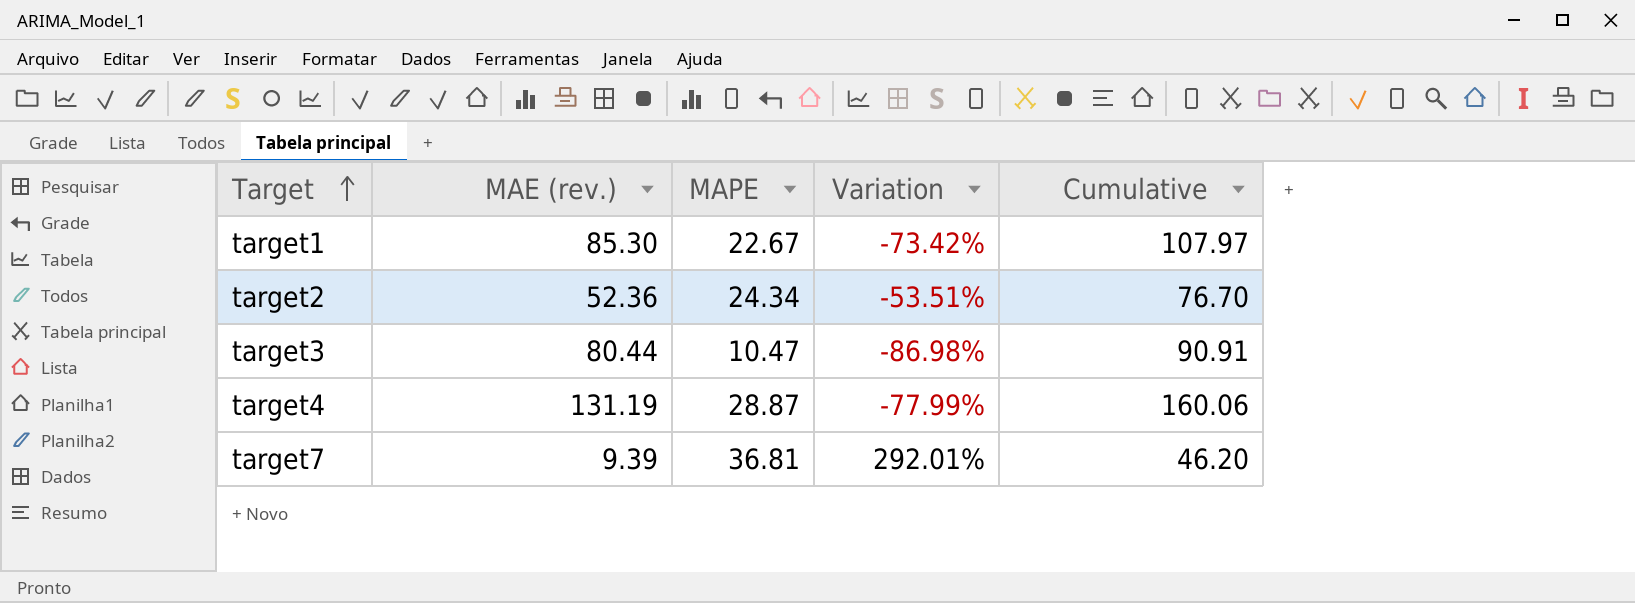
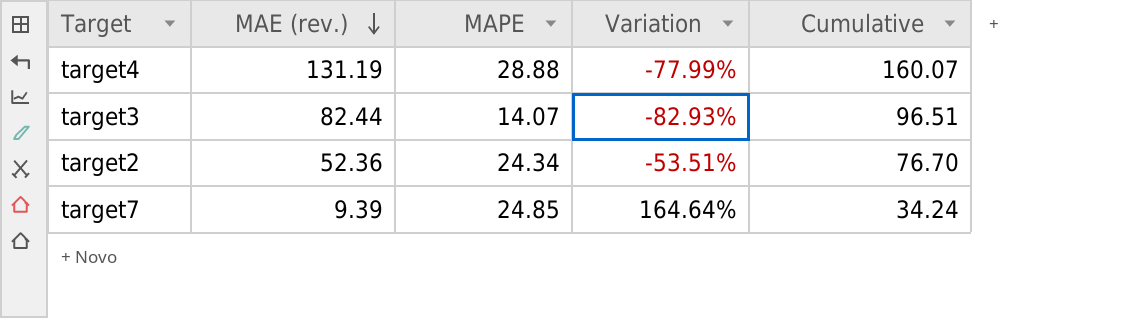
row order: Target ascending -> MAE (rev.) descending
row target1: 85.30 | 22.67 | -73.42% | 107.97 -> none
target4 | MAPE: 28.87 -> 28.88
target4 | Cumulative: 160.06 -> 160.07
target3 | MAE (rev.): 80.44 -> 82.44
target3 | MAPE: 10.47 -> 14.07
target3 | Variation: -86.98% -> -82.93%
target3 | Cumulative: 90.91 -> 96.51
target7 | MAPE: 36.81 -> 24.85
target7 | Variation: 292.01% -> 164.64%
target7 | Cumulative: 46.20 -> 34.24

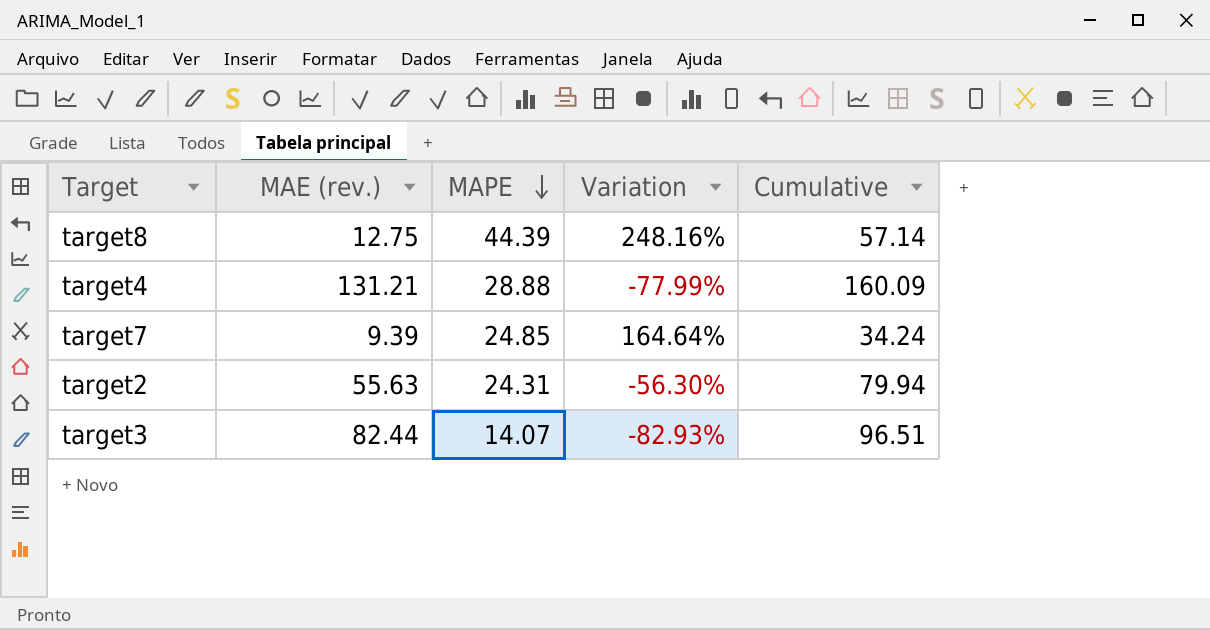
row order: MAE (rev.) descending -> MAPE descending
row target8: none -> 12.75 | 44.39 | 248.16% | 57.14
target4 | MAE (rev.): 131.19 -> 131.21
target4 | Cumulative: 160.07 -> 160.09
target2 | MAE (rev.): 52.36 -> 55.63
target2 | MAPE: 24.34 -> 24.31
target2 | Variation: -53.51% -> -56.30%
target2 | Cumulative: 76.70 -> 79.94

